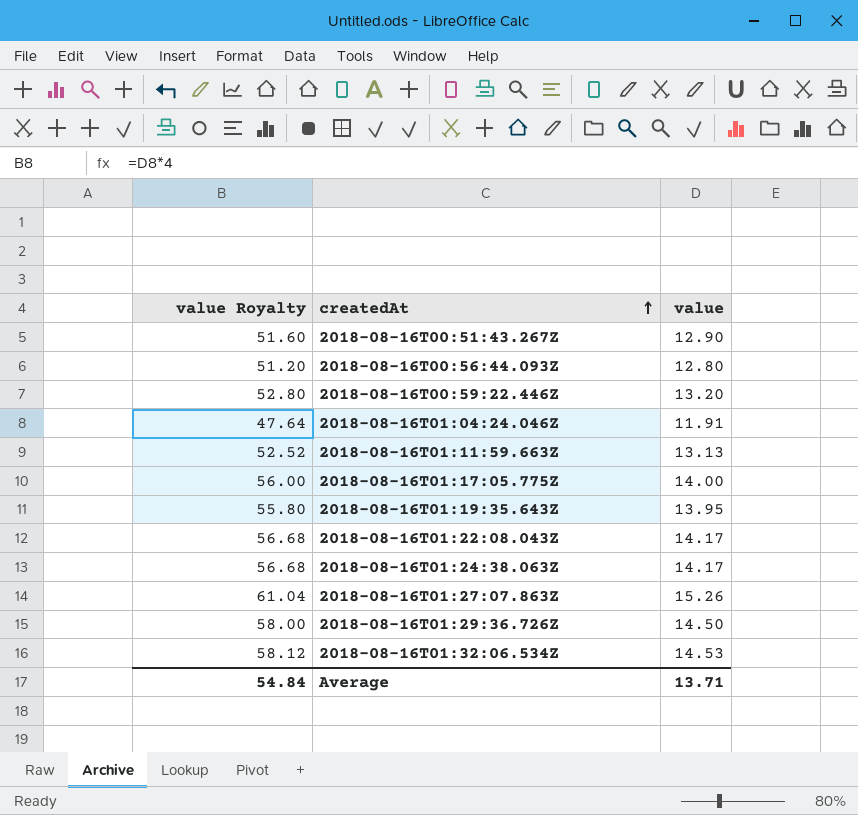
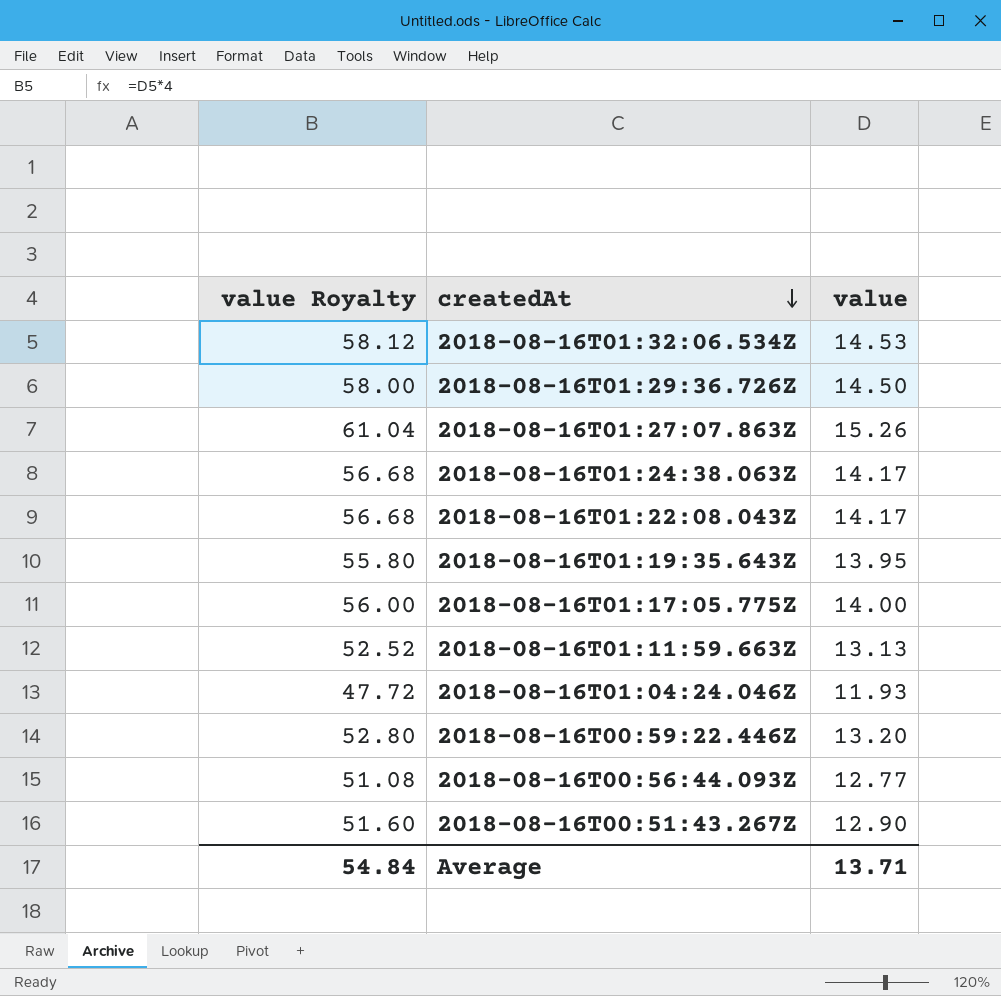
row order: createdAt ascending -> createdAt descending
2018-08-16T01:04:24.046Z | value Royalty: 47.64 -> 47.72
2018-08-16T01:04:24.046Z | value: 11.91 -> 11.93
2018-08-16T00:56:44.093Z | value Royalty: 51.20 -> 51.08
2018-08-16T00:56:44.093Z | value: 12.80 -> 12.77

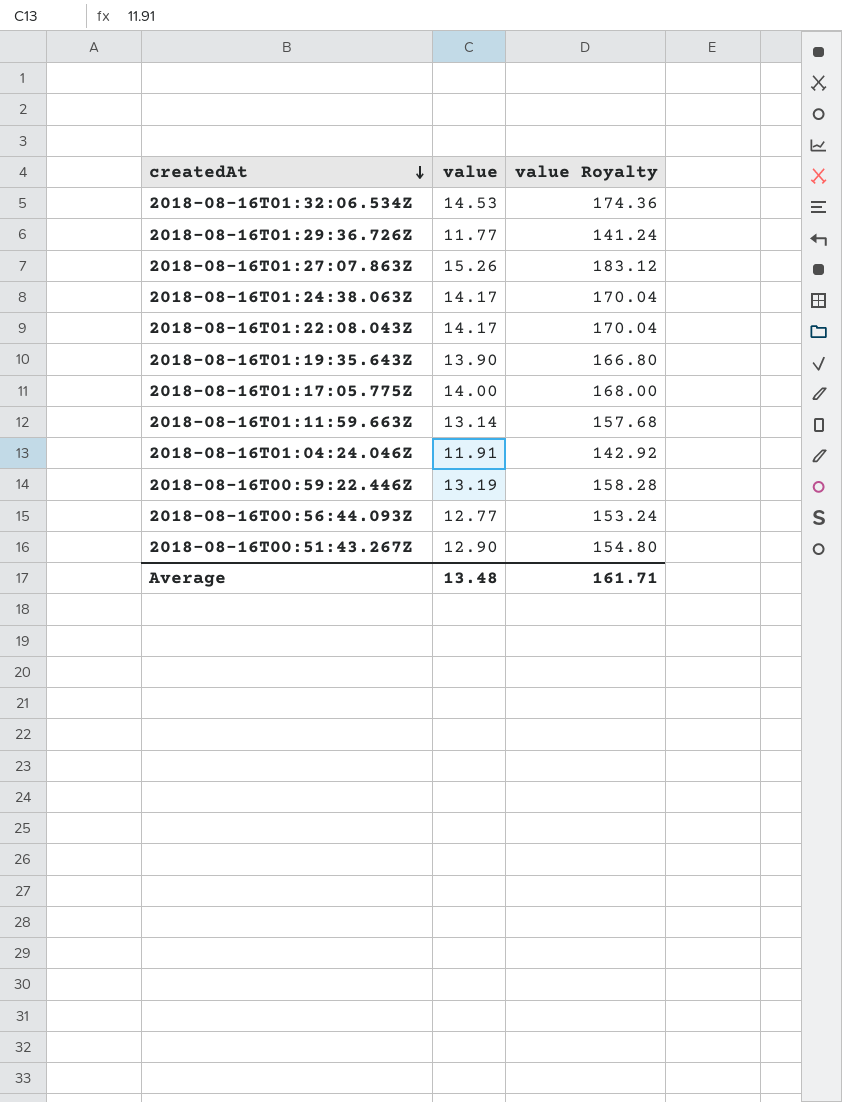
column value Royalty | formula: [value] * 4 -> [value] * 12
column value Royalty | position: 1 -> 3
2018-08-16T01:29:36.726Z | value: 14.50 -> 11.77
2018-08-16T01:19:35.643Z | value: 13.95 -> 13.90
2018-08-16T01:11:59.663Z | value: 13.13 -> 13.14
2018-08-16T01:04:24.046Z | value: 11.93 -> 11.91
2018-08-16T00:59:22.446Z | value: 13.20 -> 13.19
Average | value: 13.71 -> 13.48
Average | value Royalty: 54.84 -> 161.71

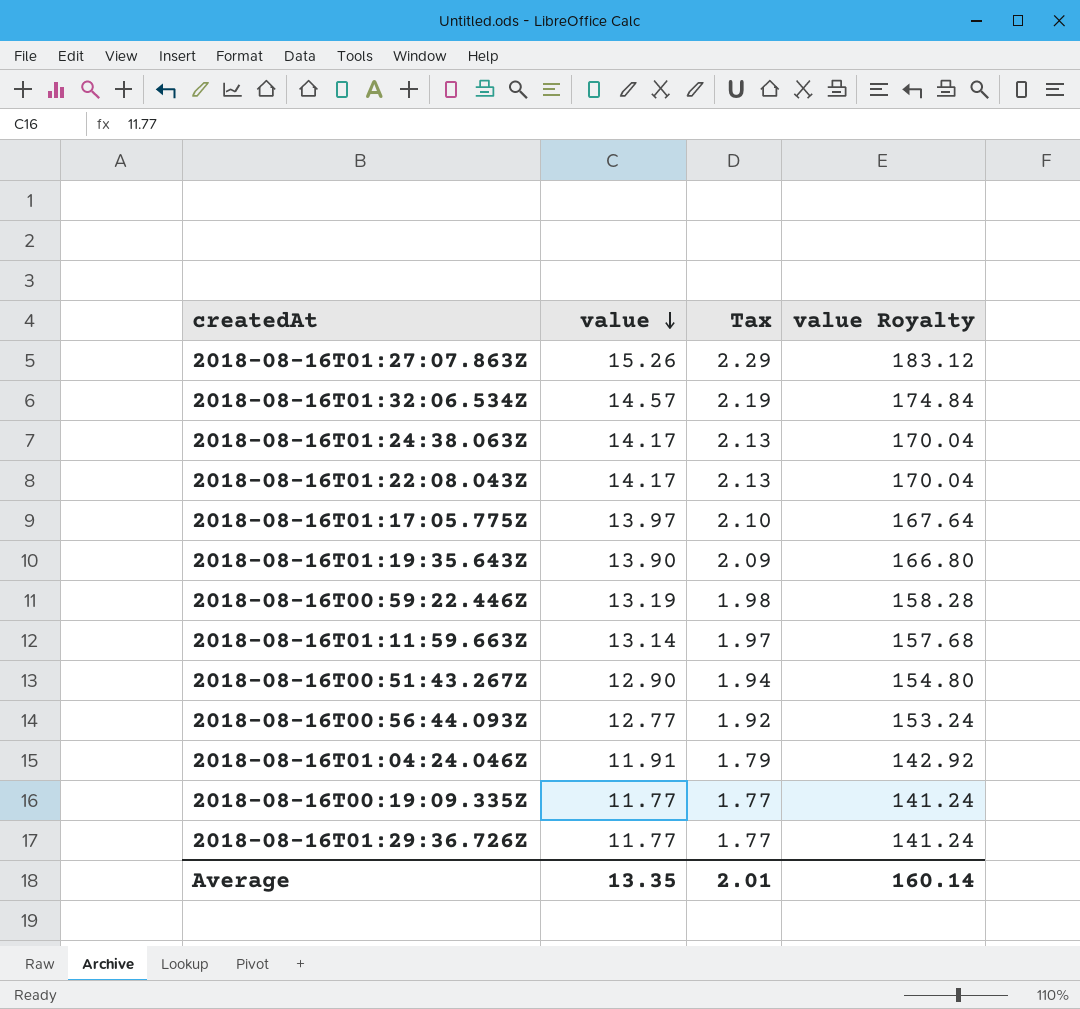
row order: createdAt descending -> value descending
column Tax | formula: none -> [value] * 0.15
2018-08-16T01:32:06.534Z | value: 14.53 -> 14.57
2018-08-16T01:32:06.534Z | value Royalty: 174.36 -> 174.84
2018-08-16T01:17:05.775Z | value: 14.00 -> 13.97
2018-08-16T01:17:05.775Z | value Royalty: 168.00 -> 167.64
row 2018-08-16T00:19:09.335Z: none -> 11.77 | 1.77 | 141.24
Average | value: 13.48 -> 13.35
Average | value Royalty: 161.71 -> 160.14

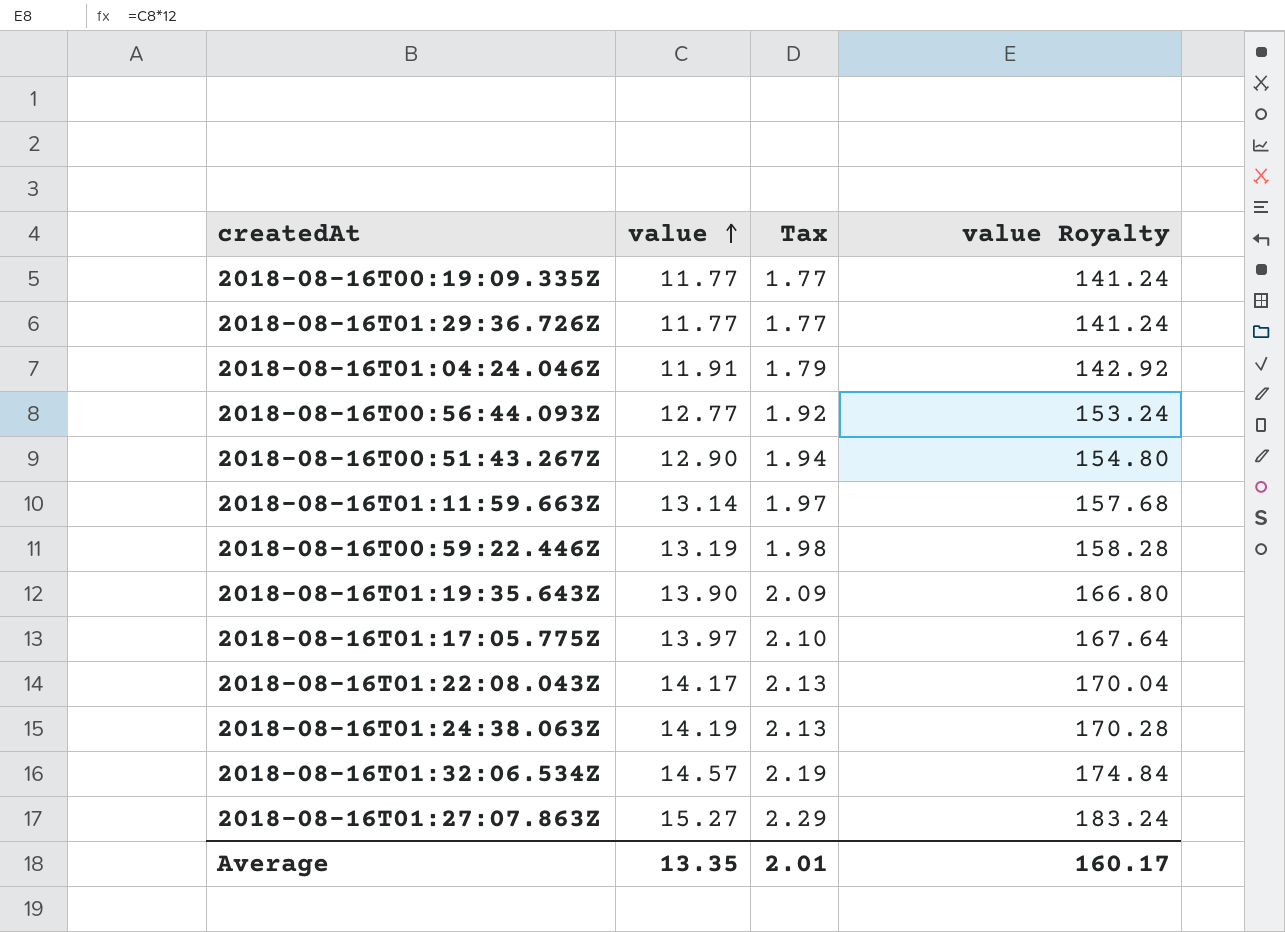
row order: value descending -> value ascending
2018-08-16T01:24:38.063Z | value: 14.17 -> 14.19
2018-08-16T01:24:38.063Z | value Royalty: 170.04 -> 170.28
2018-08-16T01:27:07.863Z | value: 15.26 -> 15.27
2018-08-16T01:27:07.863Z | value Royalty: 183.12 -> 183.24
Average | value Royalty: 160.14 -> 160.17

